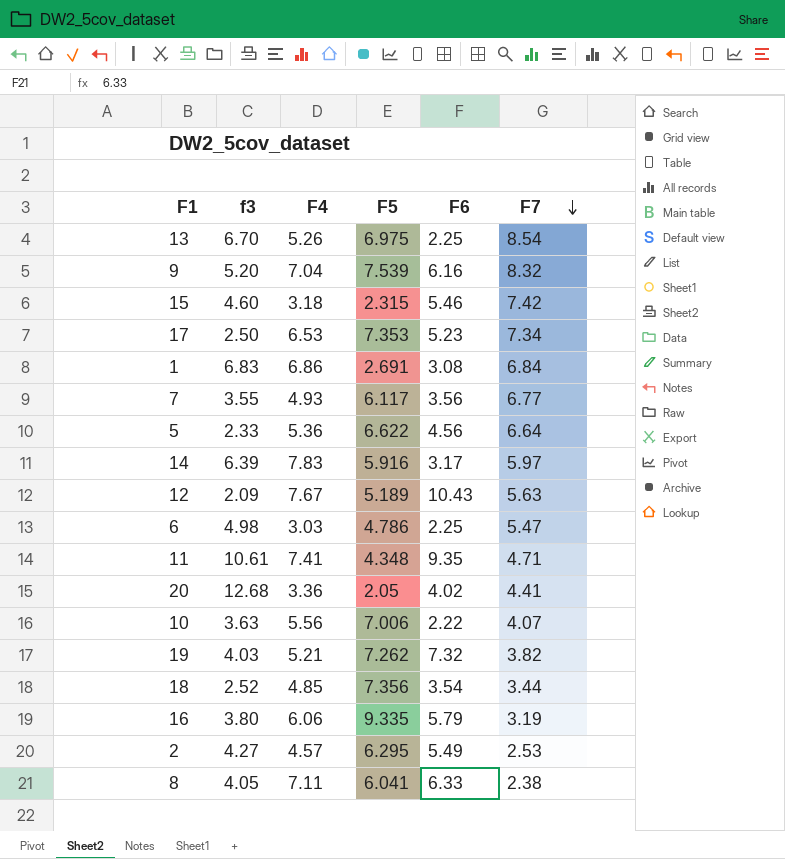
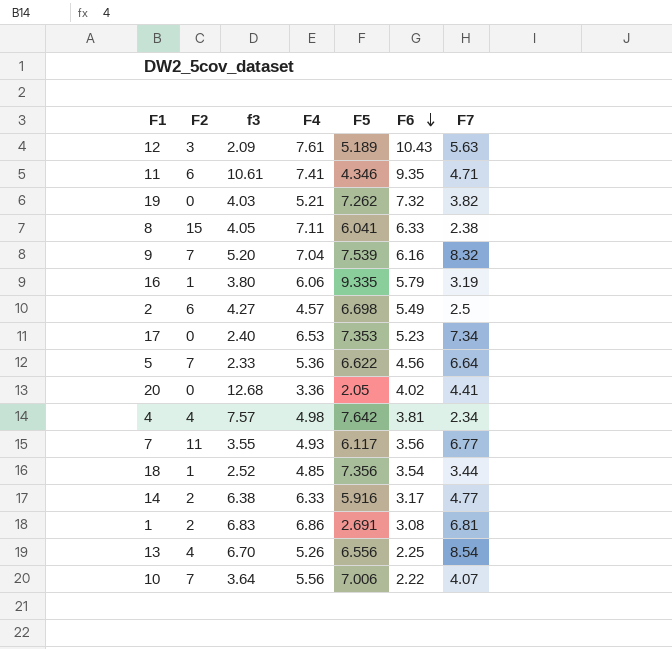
row order: F7 descending -> F6 descending
column F2 | position: none -> 2
row 15: 4.60 | 3.18 | 2.315 | 5.46 | 7.42 -> none
row 6: 4.98 | 3.03 | 4.786 | 2.25 | 5.47 -> none
12 | F4: 7.67 -> 7.61
11 | F5: 4.348 -> 4.346
2 | F5: 6.295 -> 6.698
2 | F7: 2.53 -> 2.5
17 | f3: 2.50 -> 2.40
row 4: none -> 4 | 7.57 | 4.98 | 7.642 | 3.81 | 2.34
14 | f3: 6.39 -> 6.38
14 | F4: 7.83 -> 6.33
14 | F7: 5.97 -> 4.77
1 | F7: 6.84 -> 6.81
13 | F5: 6.975 -> 6.556
10 | f3: 3.63 -> 3.64

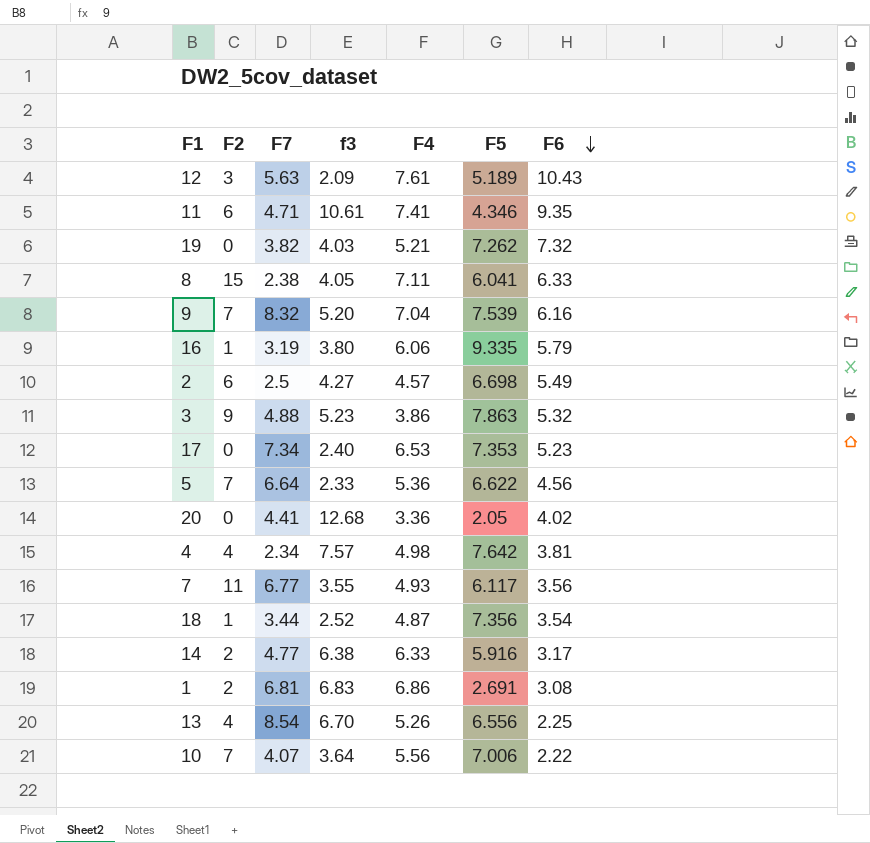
column F7 | position: 7 -> 3
row 3: none -> 9 | 4.88 | 5.23 | 3.86 | 7.863 | 5.32
18 | F4: 4.85 -> 4.87

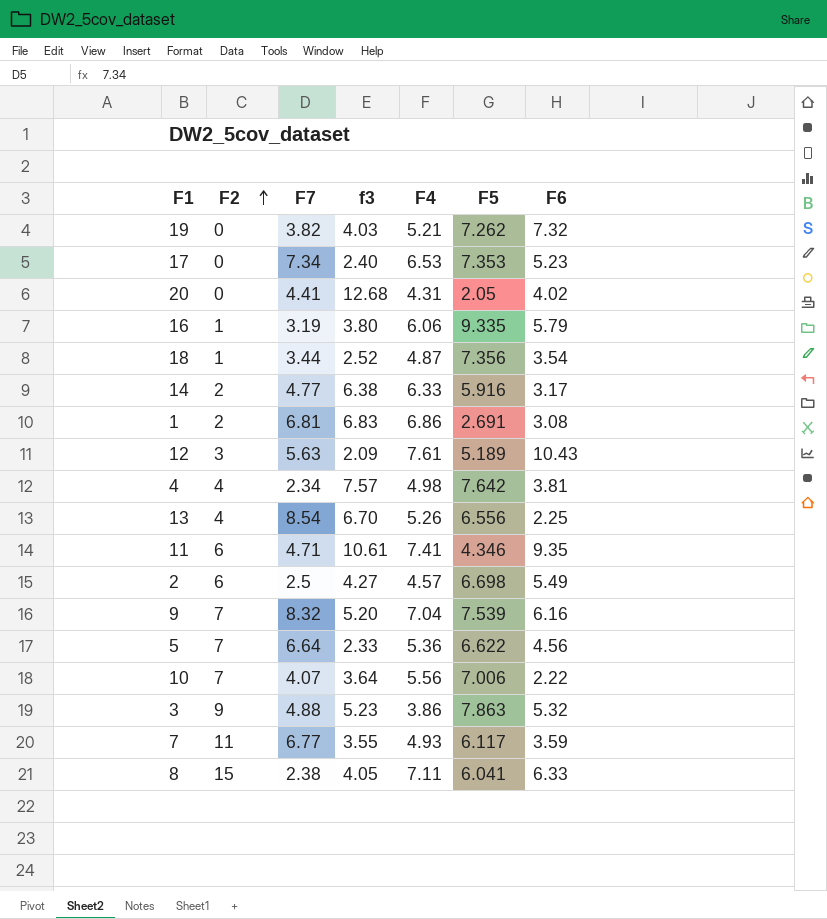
row order: F6 descending -> F2 ascending
20 | F4: 3.36 -> 4.31
7 | F6: 3.56 -> 3.59

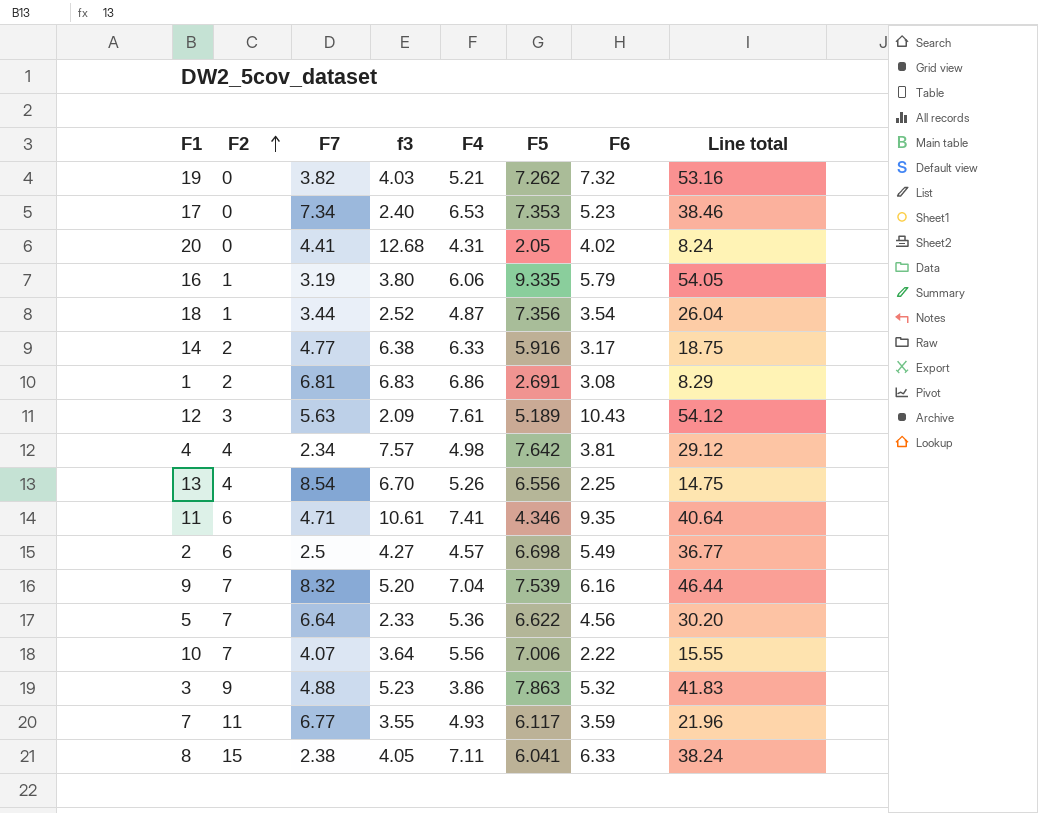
column Line total | formula: none -> [F5] * [F6]

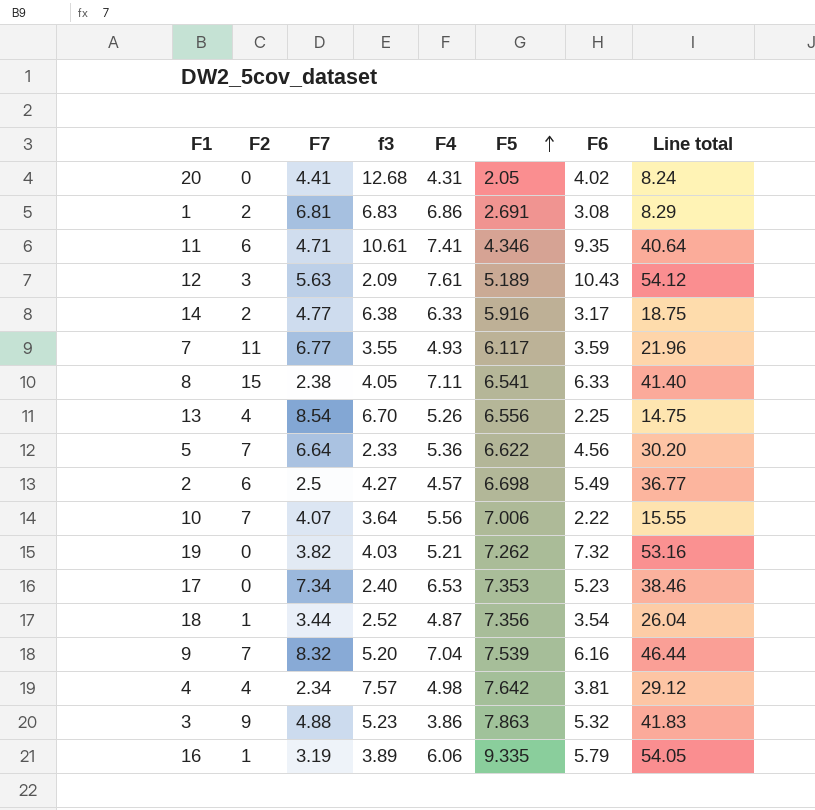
row order: F2 ascending -> F5 ascending
8 | F5: 6.041 -> 6.541
8 | Line total: 38.24 -> 41.40
16 | f3: 3.80 -> 3.89

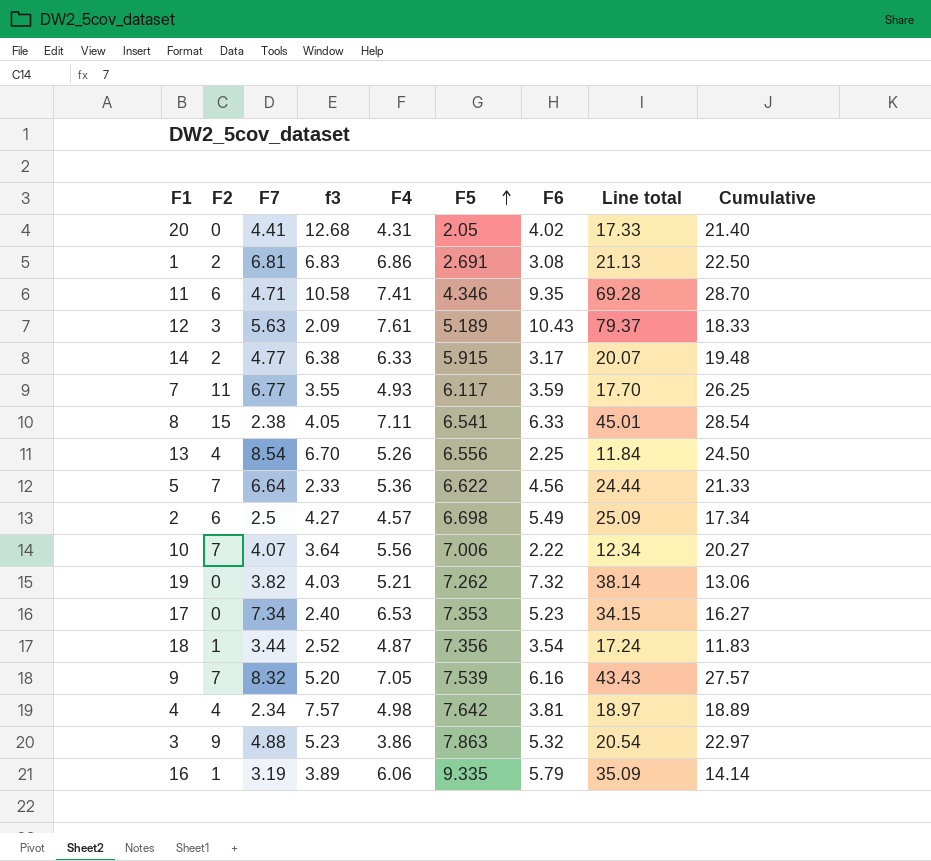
column Line total | formula: [F5] * [F6] -> [F4] * [F6]
column Cumulative | formula: none -> [F2] + [F7] + [f3] + [F4]
11 | f3: 10.61 -> 10.58
14 | F5: 5.916 -> 5.915
9 | F4: 7.04 -> 7.05

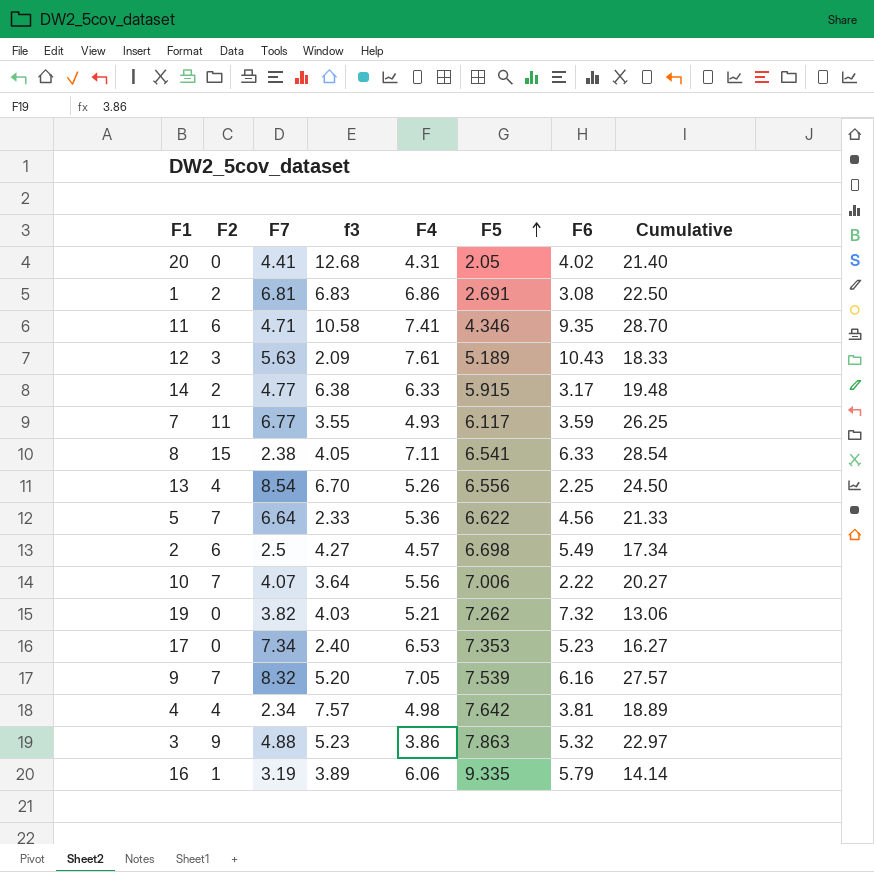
column Line total | formula: [F4] * [F6] -> none
row 18: 1 | 3.44 | 2.52 | 4.87 | 7.356 | 3.54 | 17.24 | 11.83 -> none

